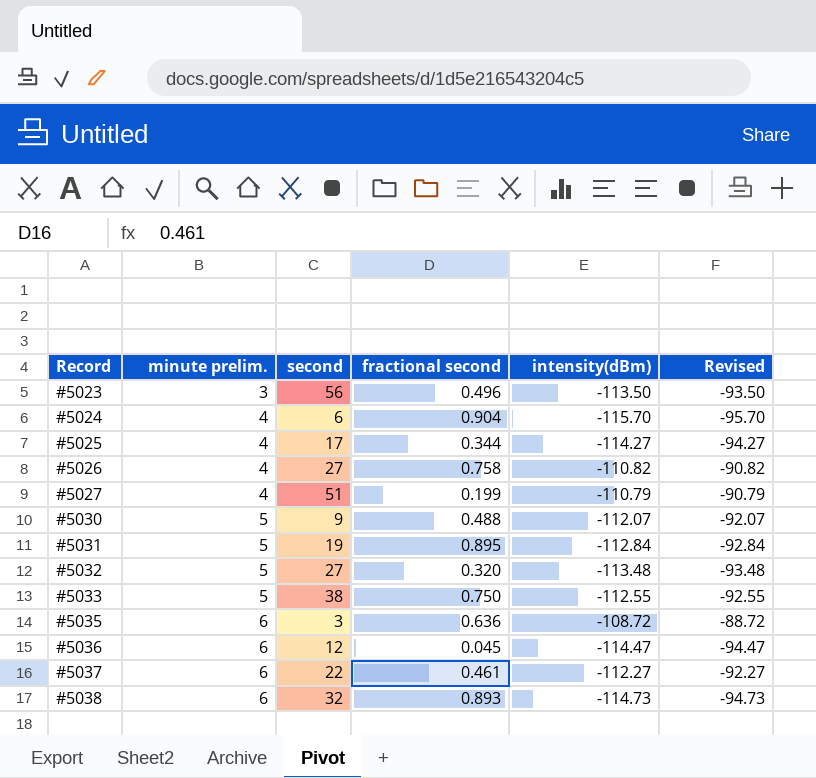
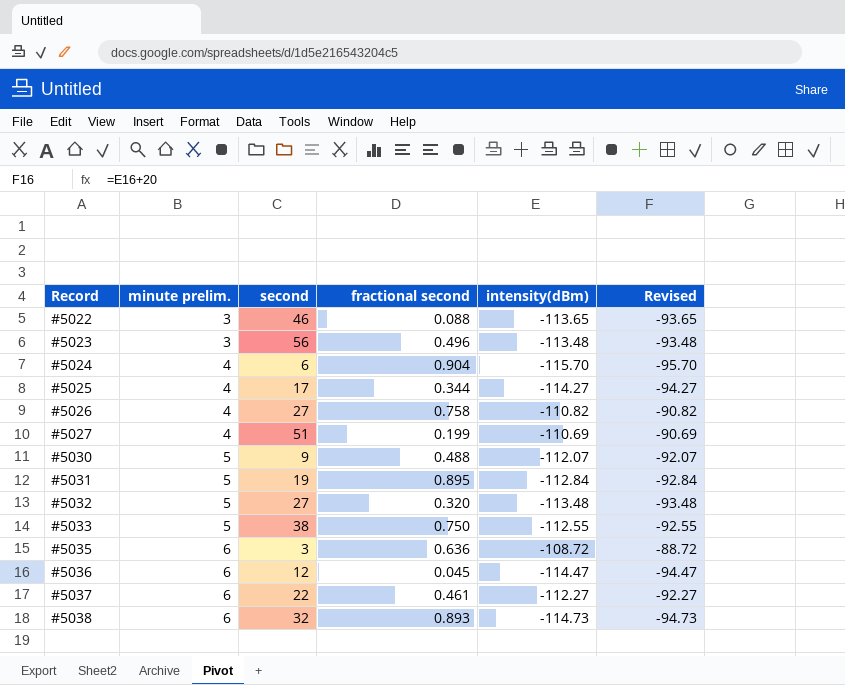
row #5022: none -> 3 | 46 | 0.088 | -113.65 | -93.65
#5023 | intensity(dBm): -113.50 -> -113.48
#5023 | Revised: -93.50 -> -93.48
#5027 | intensity(dBm): -110.79 -> -110.69
#5027 | Revised: -90.79 -> -90.69

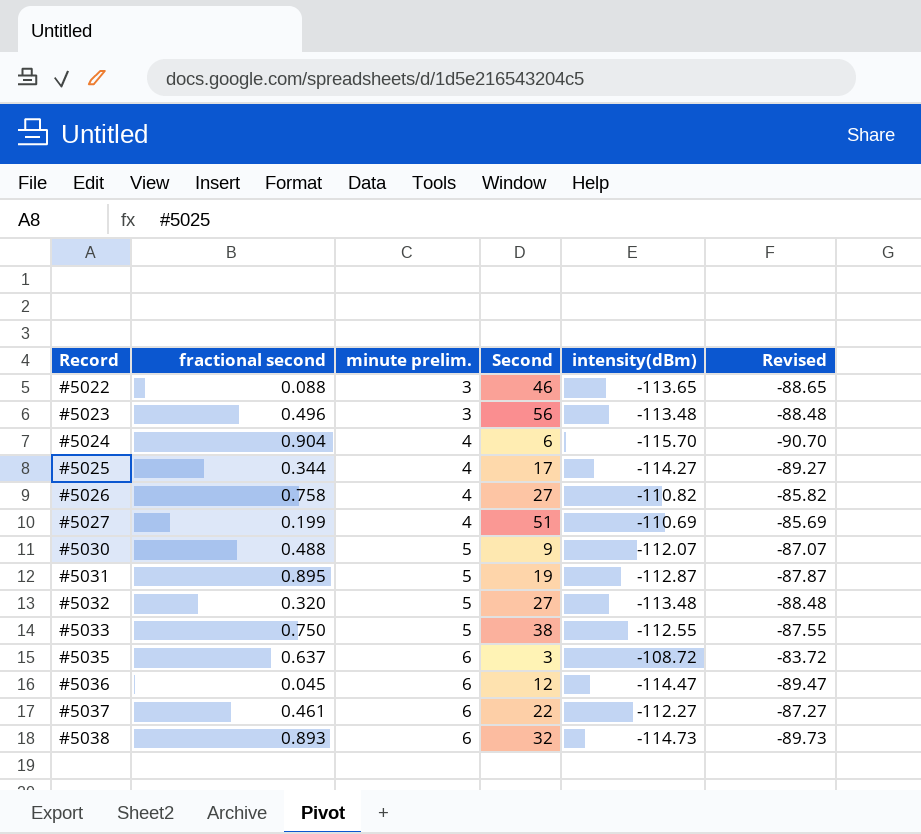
column fractional second | position: 4 -> 2
column name: second -> Second
column Revised | formula: [intensity(dBm)] + 20 -> [intensity(dBm)] + 25
#5031 | intensity(dBm): -112.84 -> -112.87
#5035 | fractional second: 0.636 -> 0.637

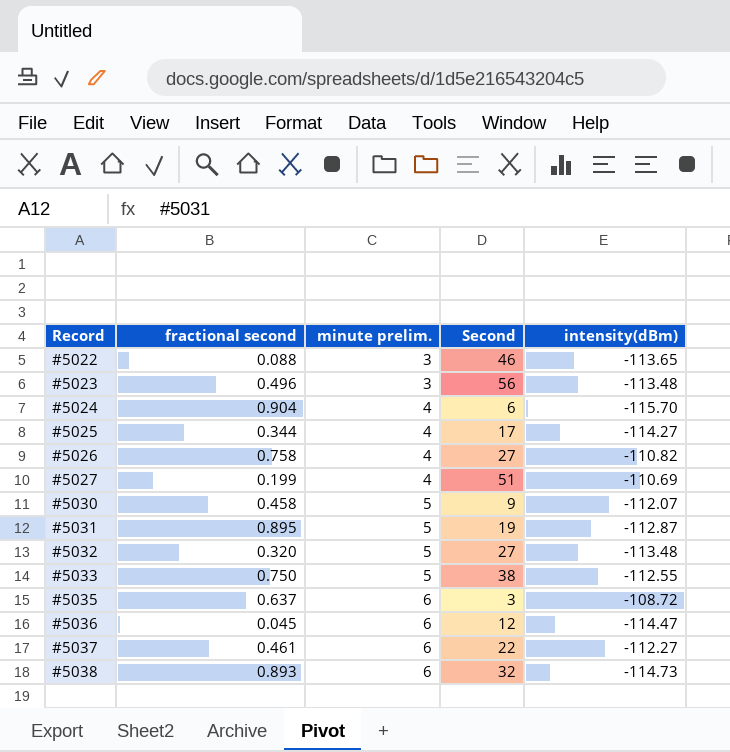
column Revised | formula: [intensity(dBm)] + 25 -> none
#5030 | fractional second: 0.488 -> 0.458

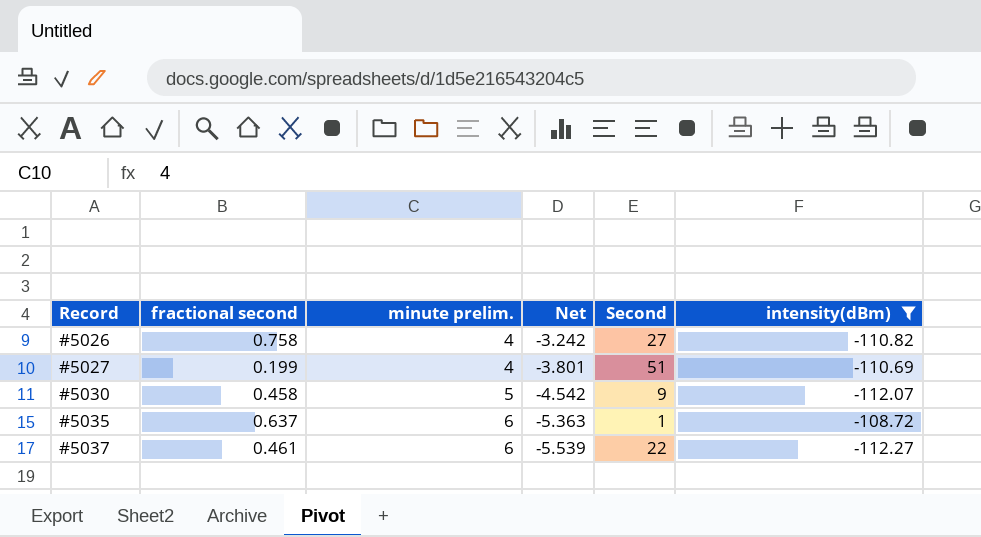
filter: none -> intensity(dBm) >= -112.27
column Net | formula: none -> [fractional second] - [minute prelim.]
#5035 | Second: 3 -> 1

